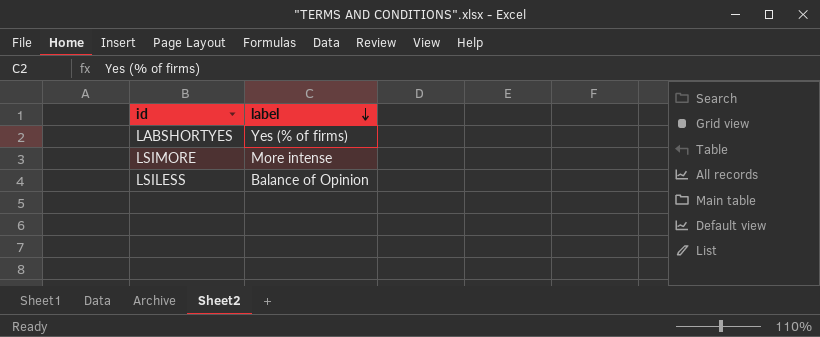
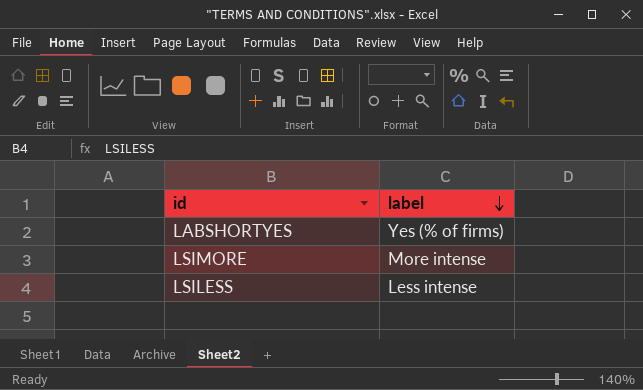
LSILESS | label: Balance of Opinion -> Less intense

